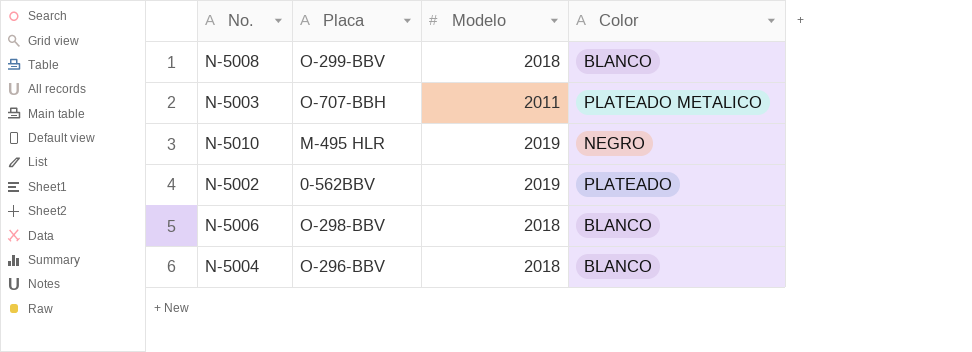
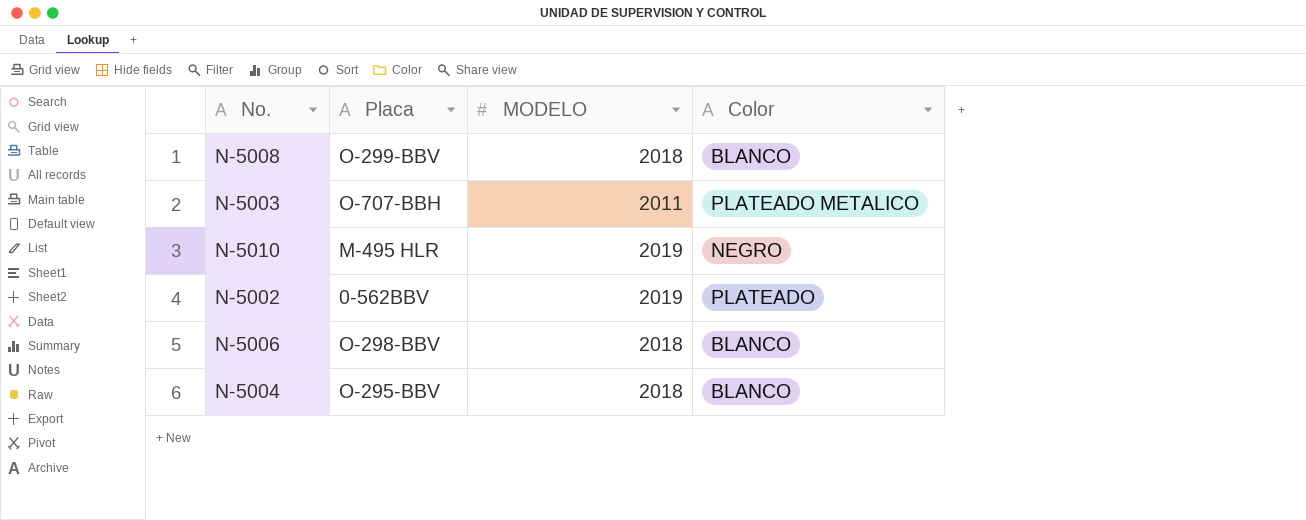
column name: Modelo -> MODELO
N-5004 | Placa: O-296-BBV -> O-295-BBV

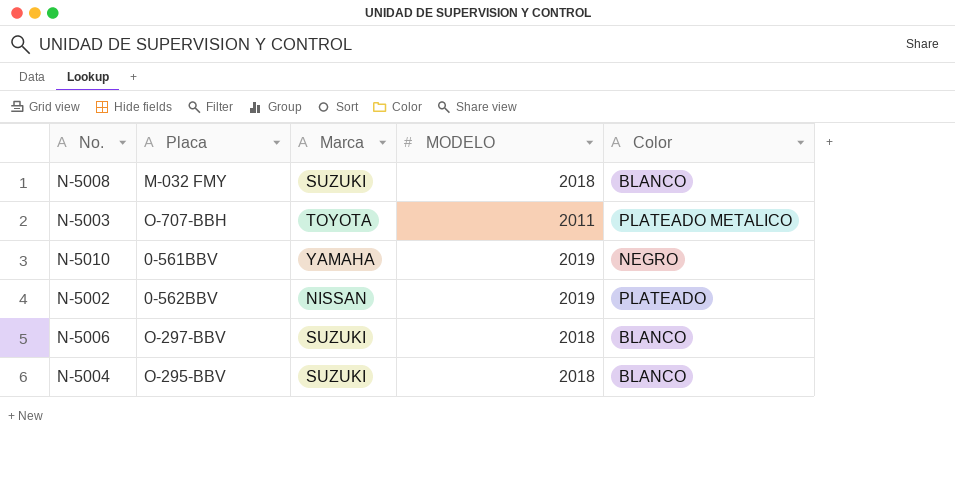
column Marca | position: none -> 3
N-5008 | Placa: O-299-BBV -> M-032 FMY
N-5010 | Placa: M-495 HLR -> 0-561BBV
N-5006 | Placa: O-298-BBV -> O-297-BBV

